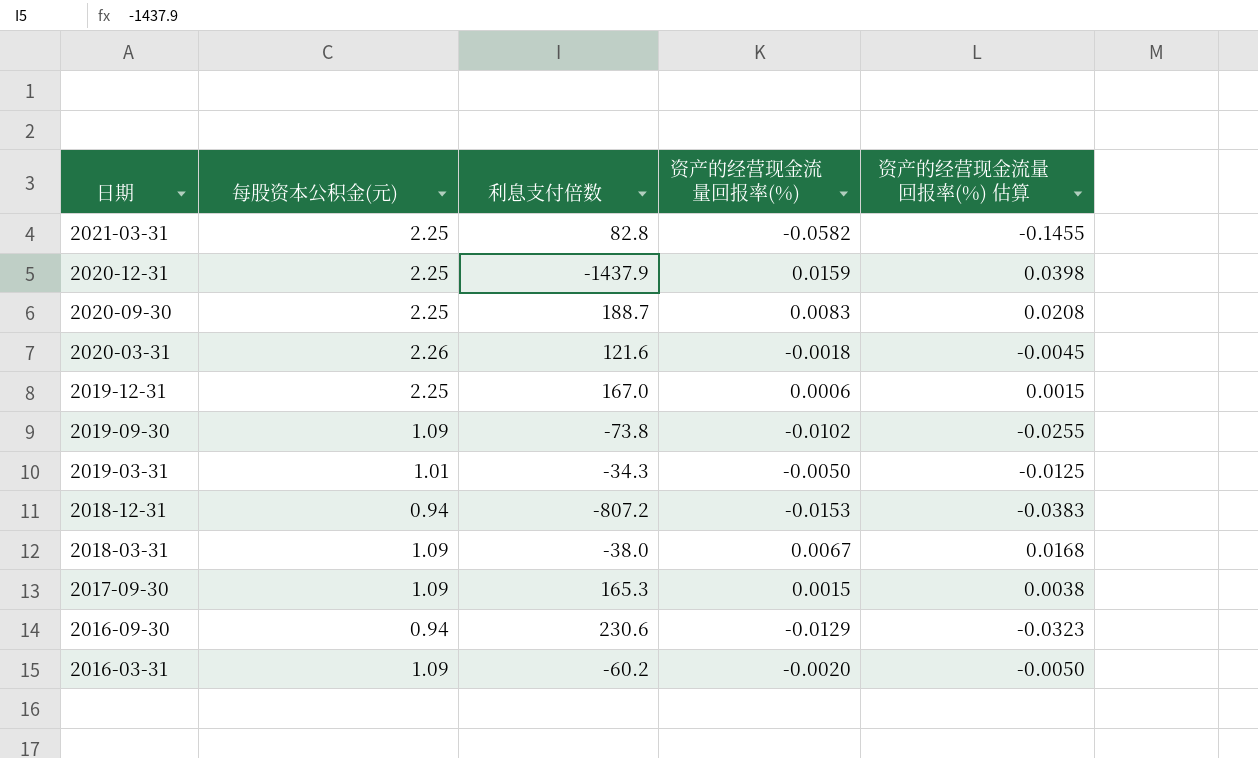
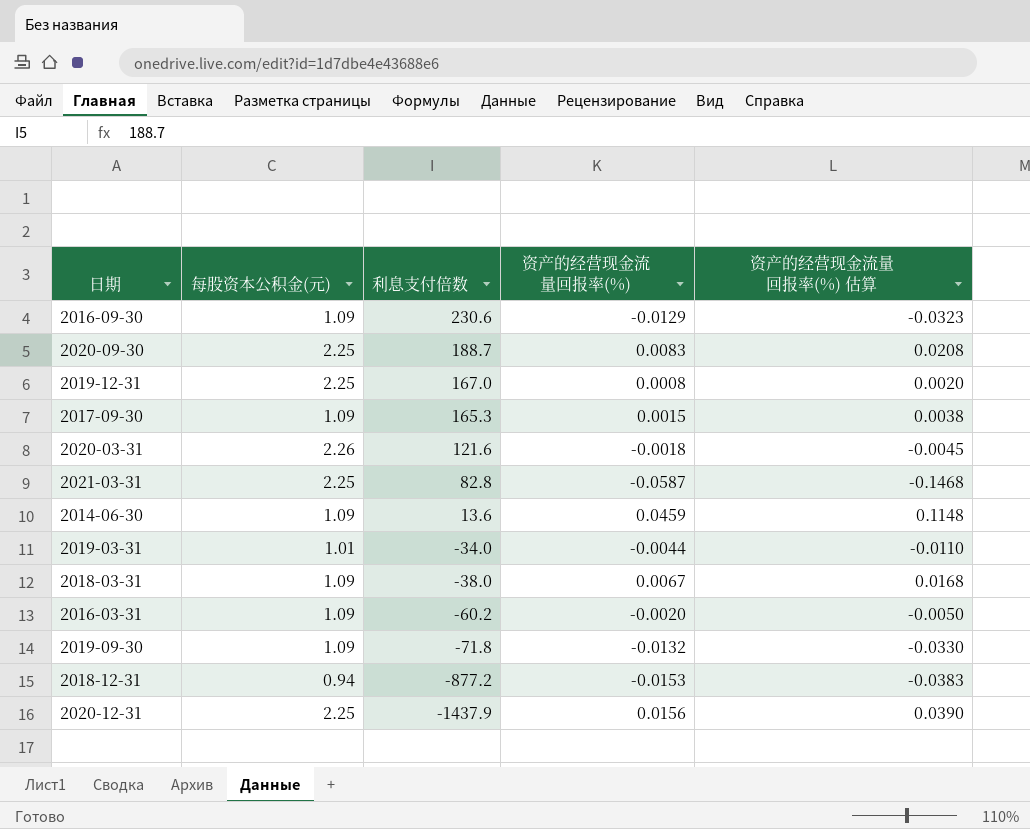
row order: 日期 descending -> 利息支付倍数 descending
2016-09-30 | 每股资本公积金(元): 0.94 -> 1.09
2019-12-31 | 资产的经营现金流量回报率(%): 0.0006 -> 0.0008
2019-12-31 | 资产的经营现金流量回报率(%) 估算: 0.0015 -> 0.0020
2021-03-31 | 资产的经营现金流量回报率(%): -0.0582 -> -0.0587
2021-03-31 | 资产的经营现金流量回报率(%) 估算: -0.1455 -> -0.1468
row 2014-06-30: none -> 1.09 | 13.6 | 0.0459 | 0.1148
2019-03-31 | 利息支付倍数: -34.3 -> -34.0
2019-03-31 | 资产的经营现金流量回报率(%): -0.0050 -> -0.0044
2019-03-31 | 资产的经营现金流量回报率(%) 估算: -0.0125 -> -0.0110
2019-09-30 | 利息支付倍数: -73.8 -> -71.8
2019-09-30 | 资产的经营现金流量回报率(%): -0.0102 -> -0.0132
2019-09-30 | 资产的经营现金流量回报率(%) 估算: -0.0255 -> -0.0330
2018-12-31 | 利息支付倍数: -807.2 -> -877.2
2020-12-31 | 资产的经营现金流量回报率(%): 0.0159 -> 0.0156
2020-12-31 | 资产的经营现金流量回报率(%) 估算: 0.0398 -> 0.0390

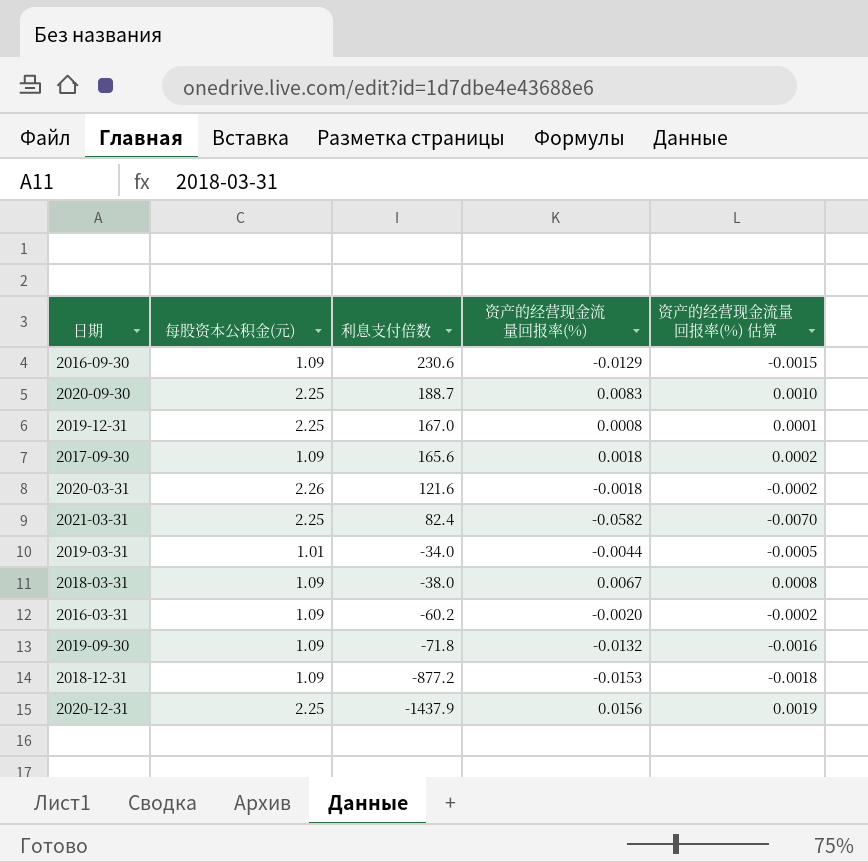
column 资产的经营现金流量回报率(%) 估算 | formula: [资产的经营现金流量回报率(%)] * 2.5 -> [资产的经营现金流量回报率(%)] * 0.12
row 2014-06-30: 1.09 | 13.6 | 0.0459 | 0.1148 -> none
2017-09-30 | 利息支付倍数: 165.3 -> 165.6
2017-09-30 | 资产的经营现金流量回报率(%): 0.0015 -> 0.0018
2021-03-31 | 利息支付倍数: 82.8 -> 82.4
2021-03-31 | 资产的经营现金流量回报率(%): -0.0587 -> -0.0582
2018-12-31 | 每股资本公积金(元): 0.94 -> 1.09

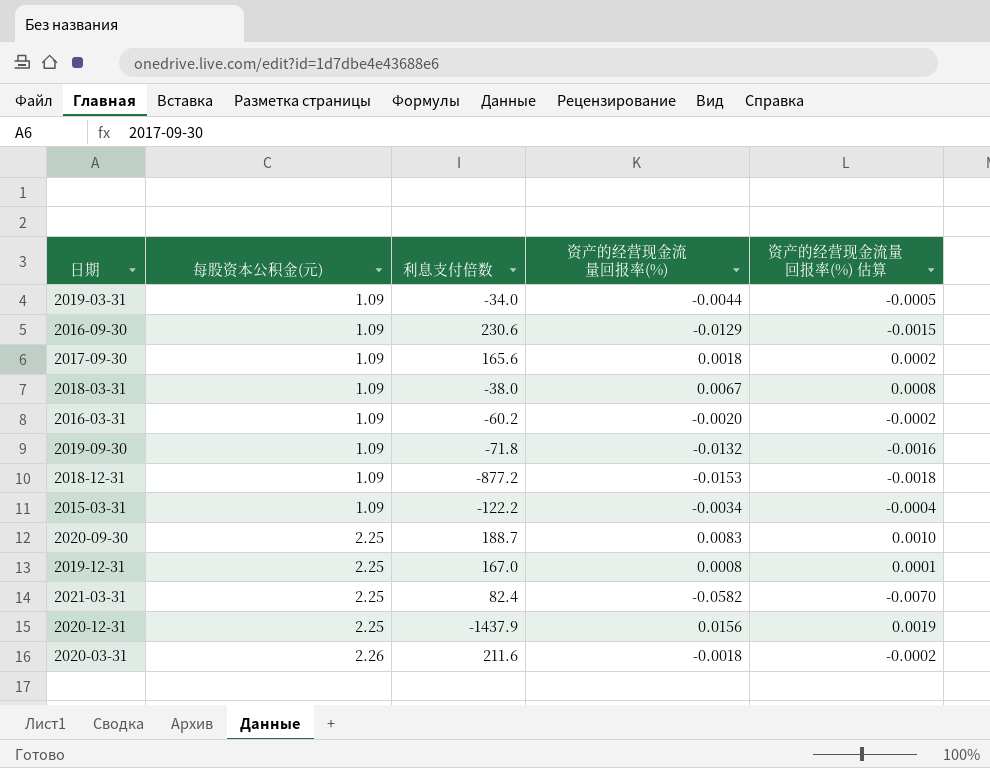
row order: 利息支付倍数 descending -> 每股资本公积金(元) ascending
2019-03-31 | 每股资本公积金(元): 1.01 -> 1.09
row 2015-03-31: none -> 1.09 | -122.2 | -0.0034 | -0.0004
2020-03-31 | 利息支付倍数: 121.6 -> 211.6

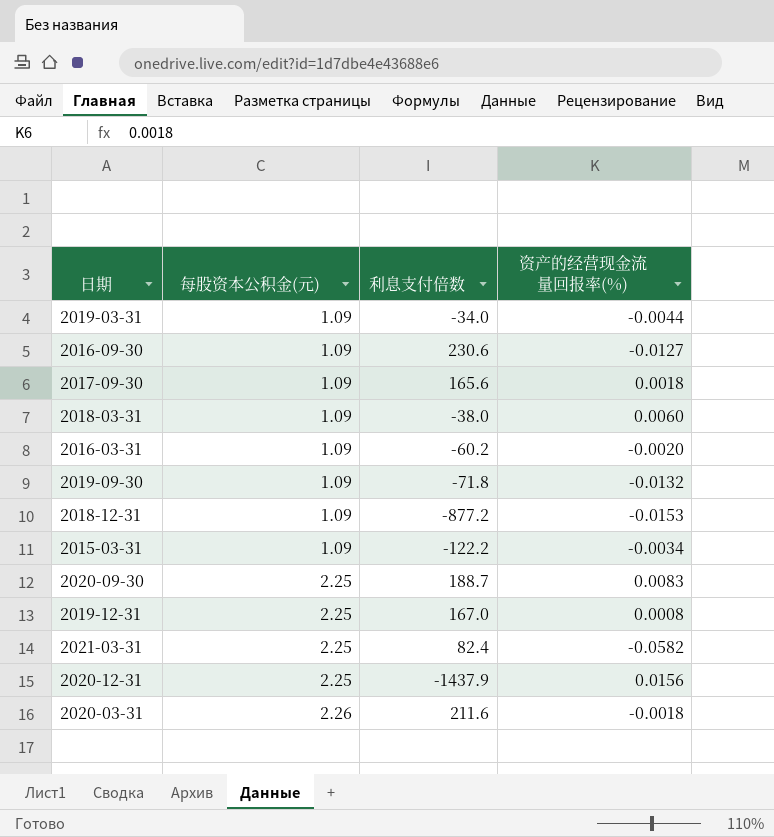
column 资产的经营现金流量回报率(%) 估算 | formula: [资产的经营现金流量回报率(%)] * 0.12 -> none
2016-09-30 | 资产的经营现金流量回报率(%): -0.0129 -> -0.0127
2018-03-31 | 资产的经营现金流量回报率(%): 0.0067 -> 0.0060

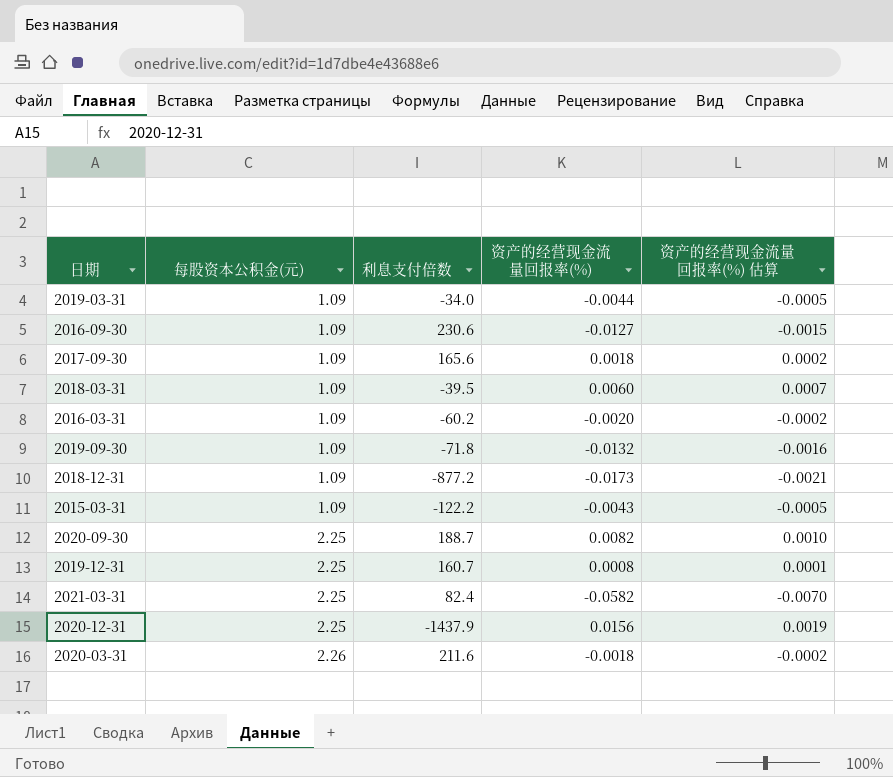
column 资产的经营现金流量回报率(%) 估算 | formula: none -> [资产的经营现金流量回报率(%)] * 0.12
2018-03-31 | 利息支付倍数: -38.0 -> -39.5
2018-12-31 | 资产的经营现金流量回报率(%): -0.0153 -> -0.0173
2015-03-31 | 资产的经营现金流量回报率(%): -0.0034 -> -0.0043
2020-09-30 | 资产的经营现金流量回报率(%): 0.0083 -> 0.0082
2019-12-31 | 利息支付倍数: 167.0 -> 160.7

